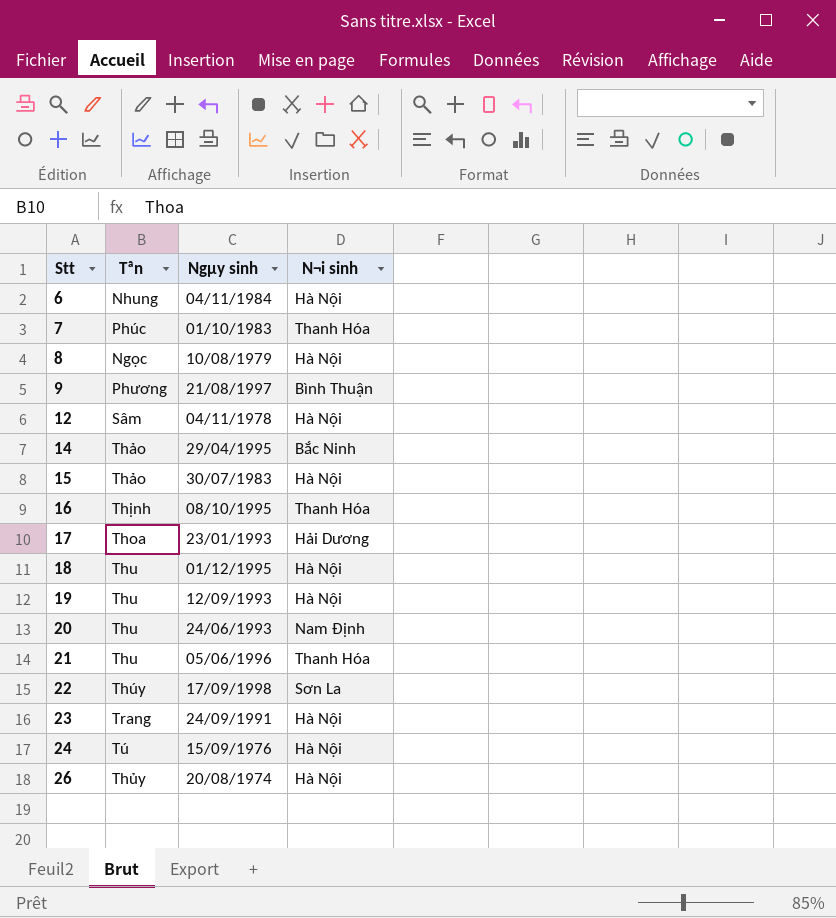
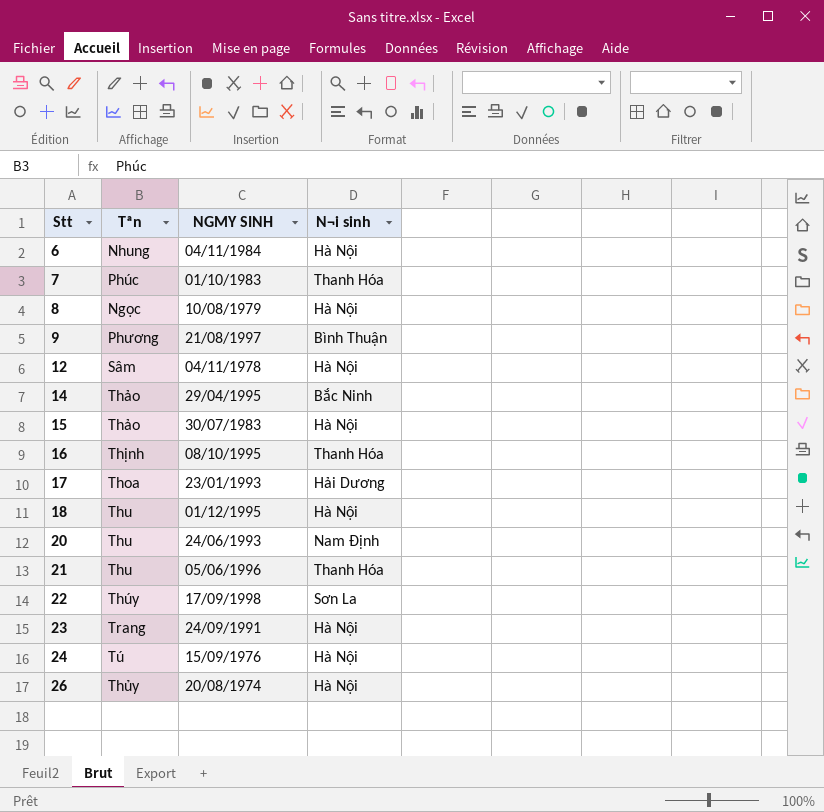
column name: Ngµy sinh -> NGΜY SINH
row 19: Thu | 12/09/1993 | Hà Nội -> none

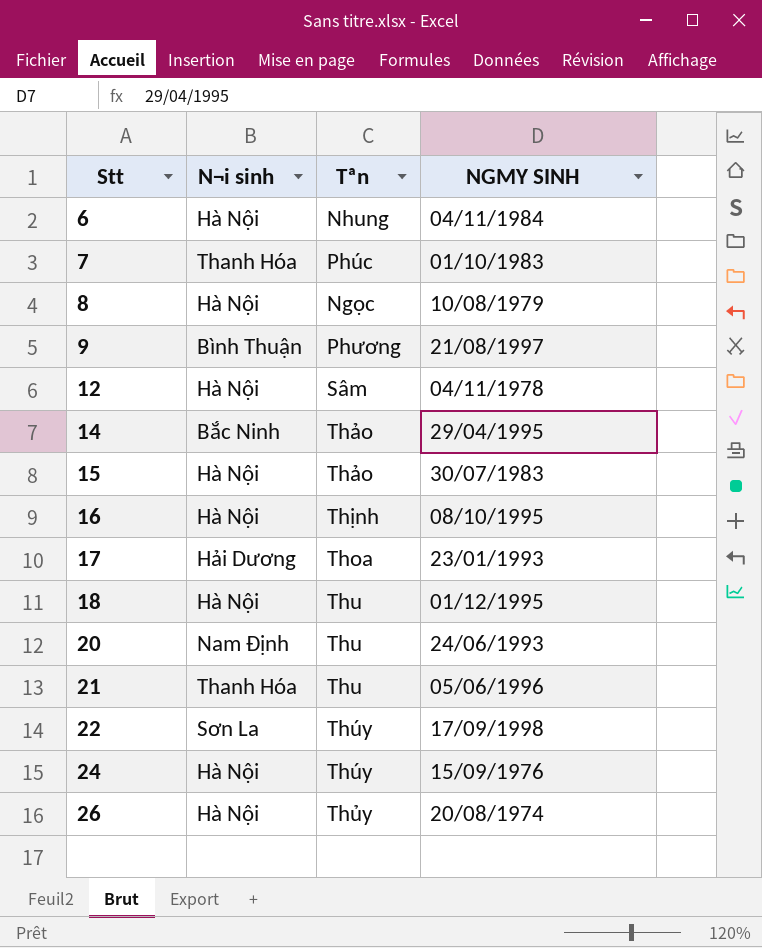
column N¬i sinh | position: 4 -> 2
row 23: Trang | 24/09/1991 | Hà Nội -> none
16 | N¬i sinh: Thanh Hóa -> Hà Nội
24 | Tªn: Tú -> Thúy

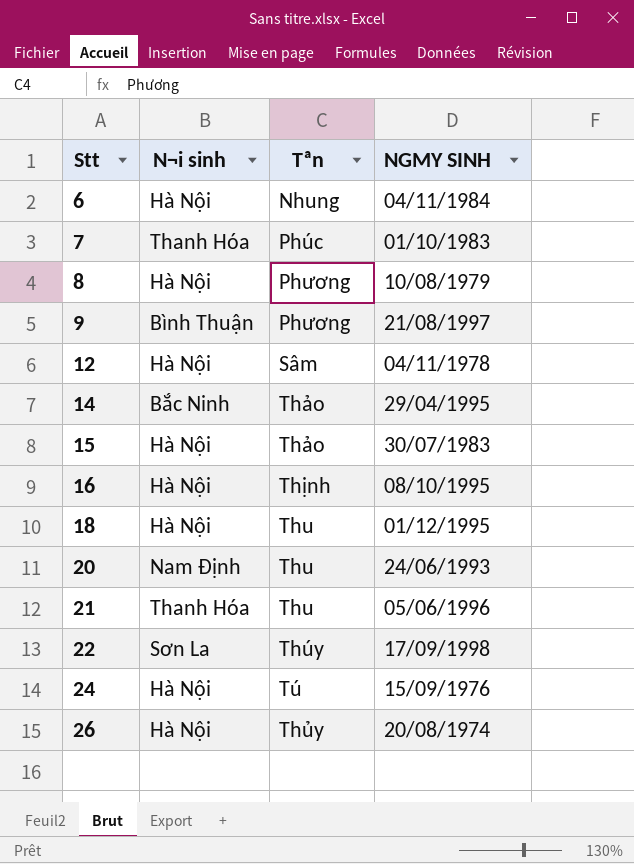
row 17: Hải Dương | Thoa | 23/01/1993 -> none
8 | Tªn: Ngọc -> Phương
24 | Tªn: Thúy -> Tú

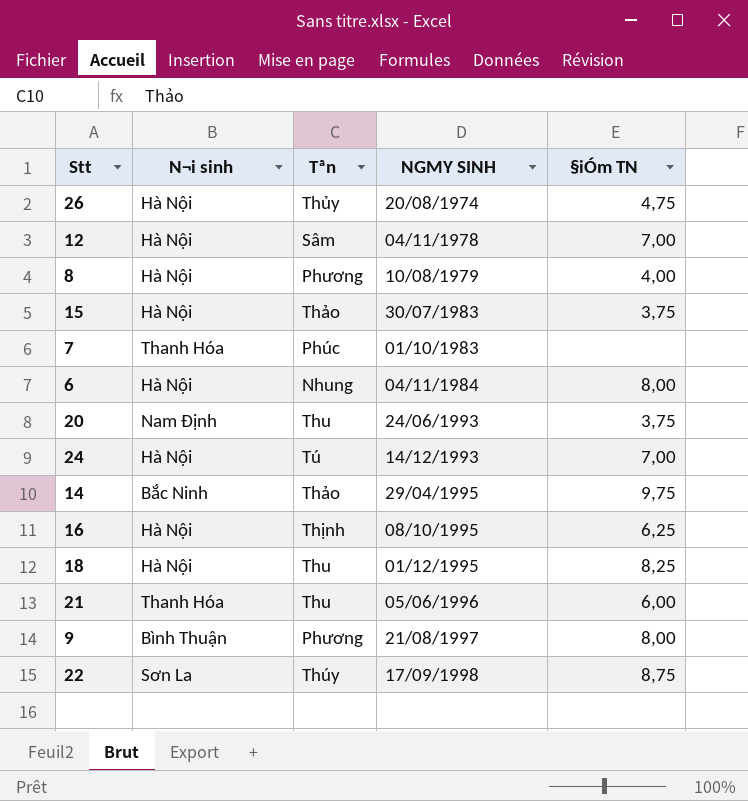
row order: Stt ascending -> NGΜY SINH ascending
column §iÓm TN | position: none -> 5
24 | NGΜY SINH: 15/09/1976 -> 14/12/1993

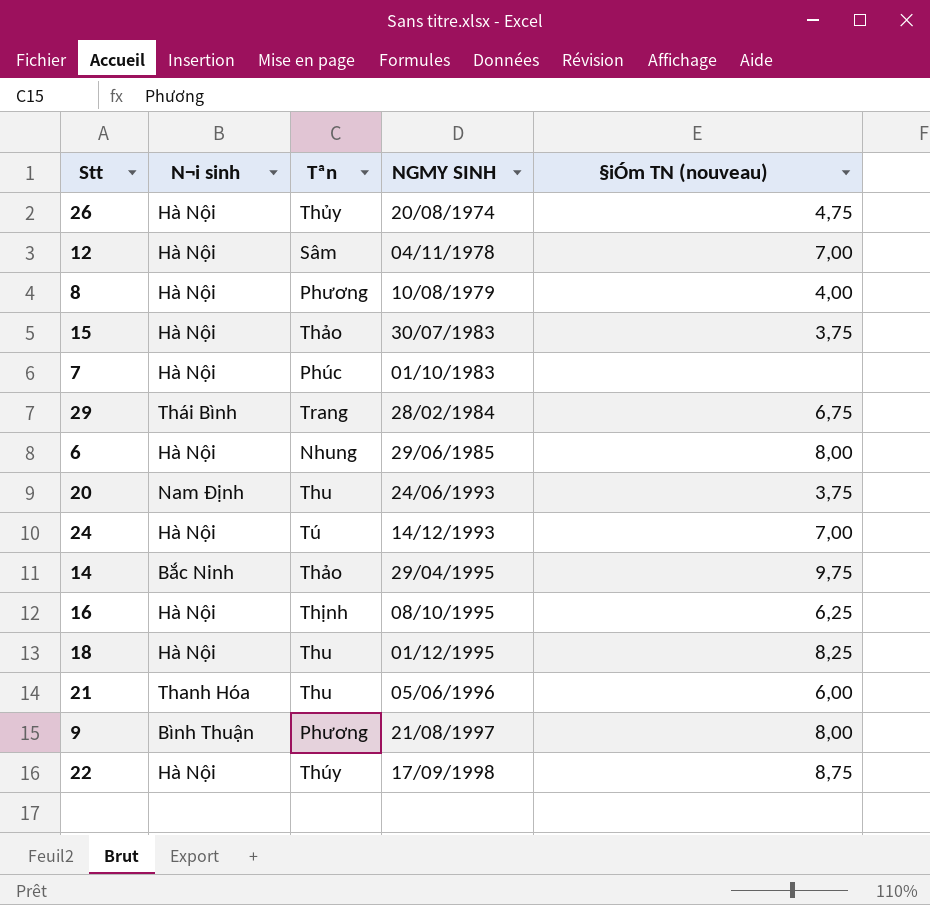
column name: §iÓm TN -> §iÓm TN (nouveau)
7 | N¬i sinh: Thanh Hóa -> Hà Nội
row 29: none -> Thái Bình | Trang | 28/02/1984 | 6,75
6 | NGΜY SINH: 04/11/1984 -> 29/06/1985
22 | N¬i sinh: Sơn La -> Hà Nội

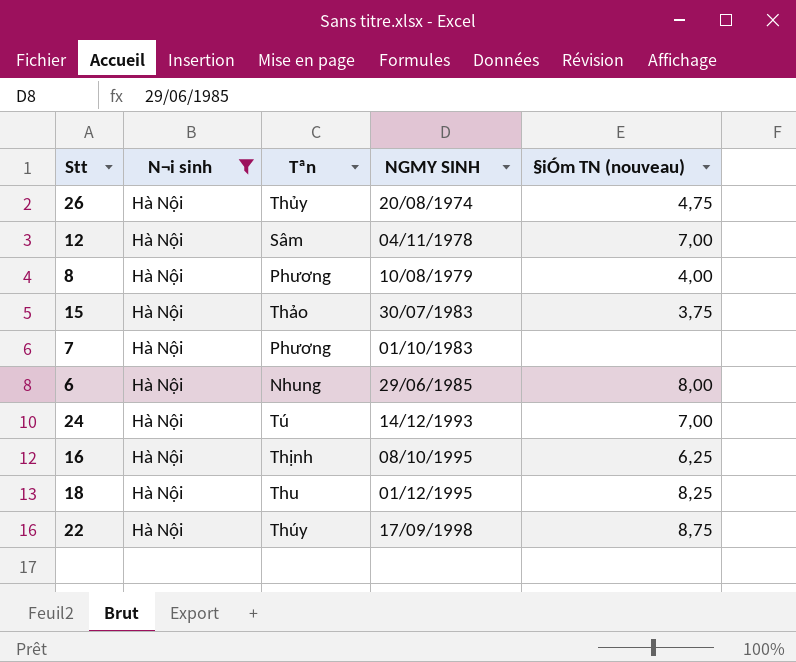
filter: none -> N¬i sinh = Hà Nội
7 | Tªn: Phúc -> Phương

